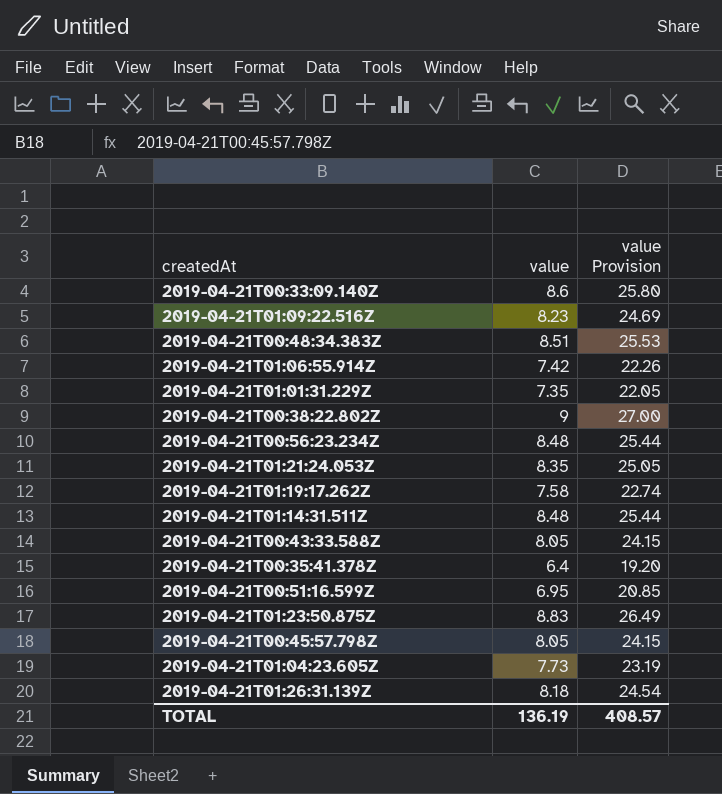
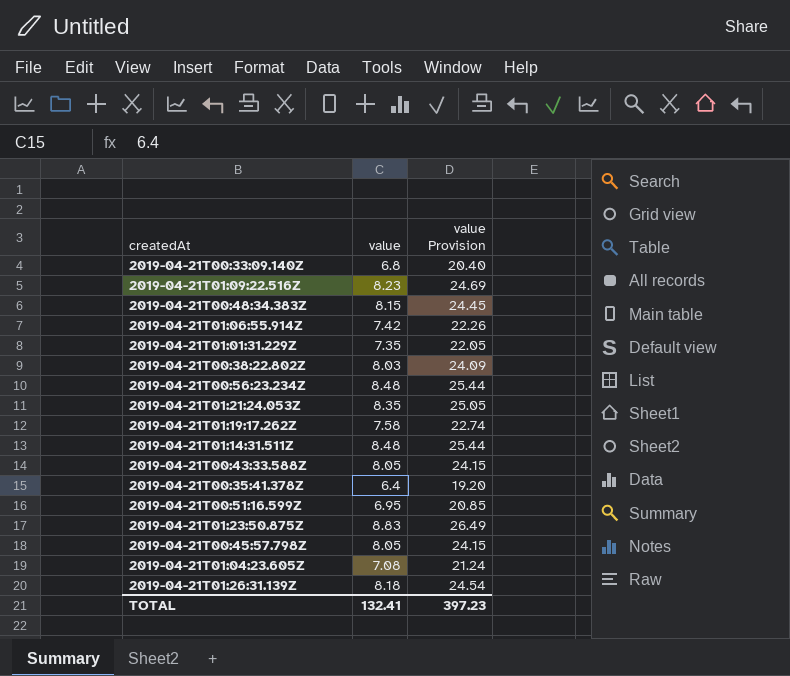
2019-04-21T00:33:09.140Z | value: 8.6 -> 6.8
2019-04-21T00:33:09.140Z | value Provision: 25.80 -> 20.40
2019-04-21T00:48:34.383Z | value: 8.51 -> 8.15
2019-04-21T00:48:34.383Z | value Provision: 25.53 -> 24.45
2019-04-21T00:38:22.802Z | value: 9 -> 8.03
2019-04-21T00:38:22.802Z | value Provision: 27.00 -> 24.09
2019-04-21T01:04:23.605Z | value: 7.73 -> 7.08
2019-04-21T01:04:23.605Z | value Provision: 23.19 -> 21.24
TOTAL | value: 136.19 -> 132.41
TOTAL | value Provision: 408.57 -> 397.23

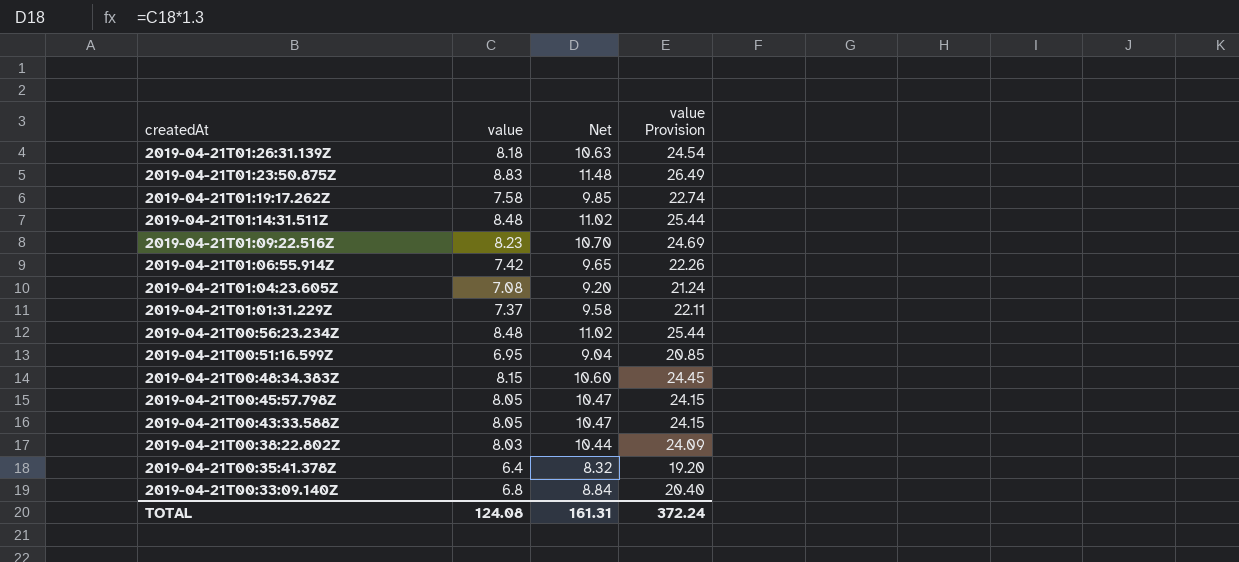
row order: none -> createdAt descending
column Net | formula: none -> [value] * 1.3
row 2019-04-21T01:21:24.053Z: 8.35 | 25.05 -> none
2019-04-21T01:01:31.229Z | value: 7.35 -> 7.37
2019-04-21T01:01:31.229Z | value Provision: 22.05 -> 22.11
TOTAL | value: 132.41 -> 124.08
TOTAL | value Provision: 397.23 -> 372.24

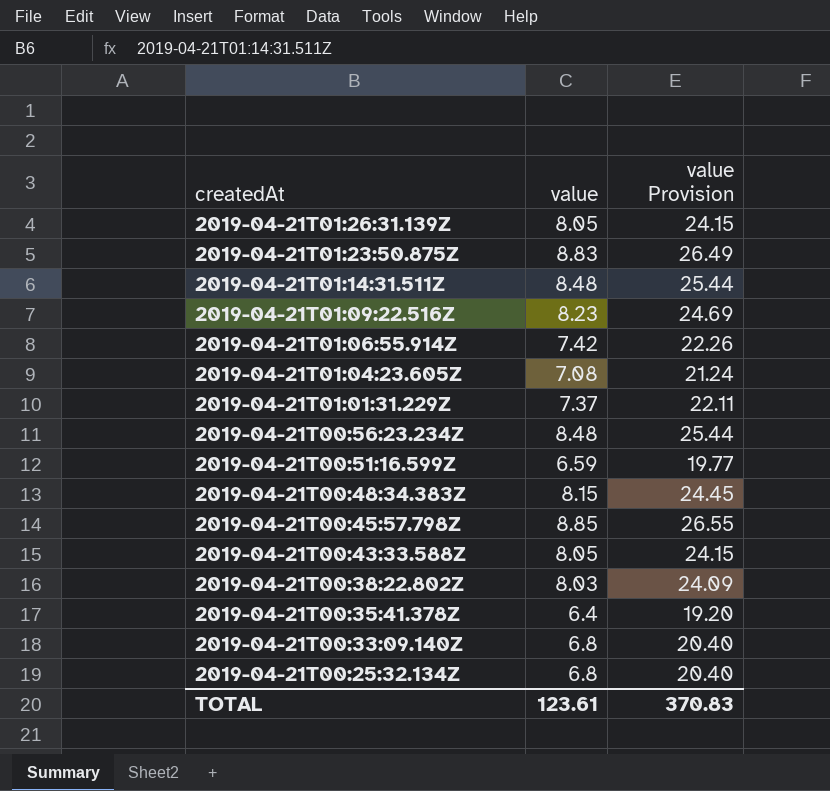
column Net | formula: [value] * 1.3 -> none
row 2019-04-21T01:19:17.262Z: 7.58 | 9.85 | 22.74 -> none
2019-04-21T01:26:31.139Z | value: 8.18 -> 8.05
2019-04-21T01:26:31.139Z | value Provision: 24.54 -> 24.15
2019-04-21T00:51:16.599Z | value: 6.95 -> 6.59
2019-04-21T00:51:16.599Z | value Provision: 20.85 -> 19.77
2019-04-21T00:45:57.798Z | value: 8.05 -> 8.85
2019-04-21T00:45:57.798Z | value Provision: 24.15 -> 26.55
row 2019-04-21T00:25:32.134Z: none -> 6.8 | 20.40
TOTAL | value: 124.08 -> 123.61
TOTAL | value Provision: 372.24 -> 370.83

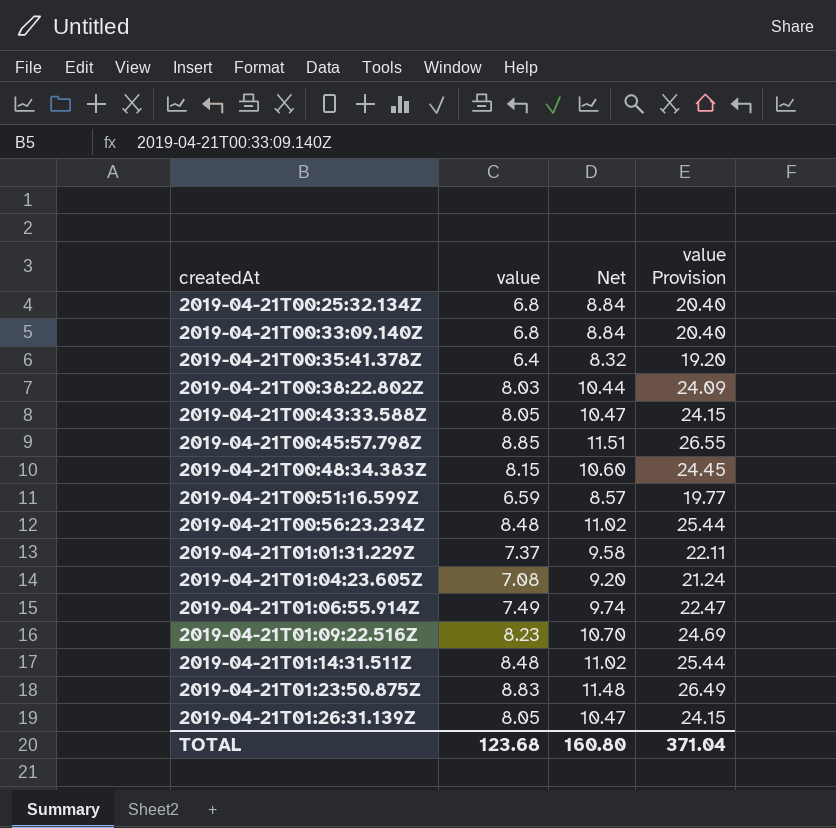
row order: createdAt descending -> createdAt ascending
column Net | formula: none -> [value] * 1.3
2019-04-21T01:06:55.914Z | value: 7.42 -> 7.49
2019-04-21T01:06:55.914Z | value Provision: 22.26 -> 22.47
TOTAL | value: 123.61 -> 123.68
TOTAL | value Provision: 370.83 -> 371.04

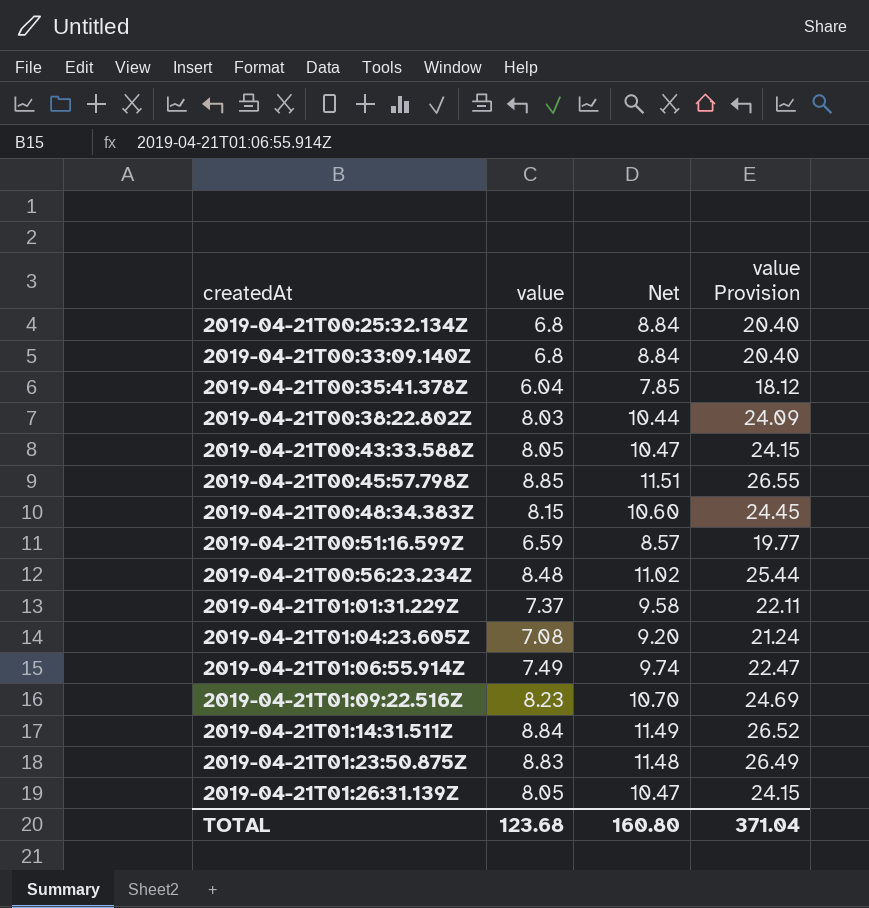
2019-04-21T00:35:41.378Z | value: 6.4 -> 6.04
2019-04-21T00:35:41.378Z | Net: 8.32 -> 7.85
2019-04-21T00:35:41.378Z | value Provision: 19.20 -> 18.12
2019-04-21T01:14:31.511Z | value: 8.48 -> 8.84
2019-04-21T01:14:31.511Z | Net: 11.02 -> 11.49
2019-04-21T01:14:31.511Z | value Provision: 25.44 -> 26.52

